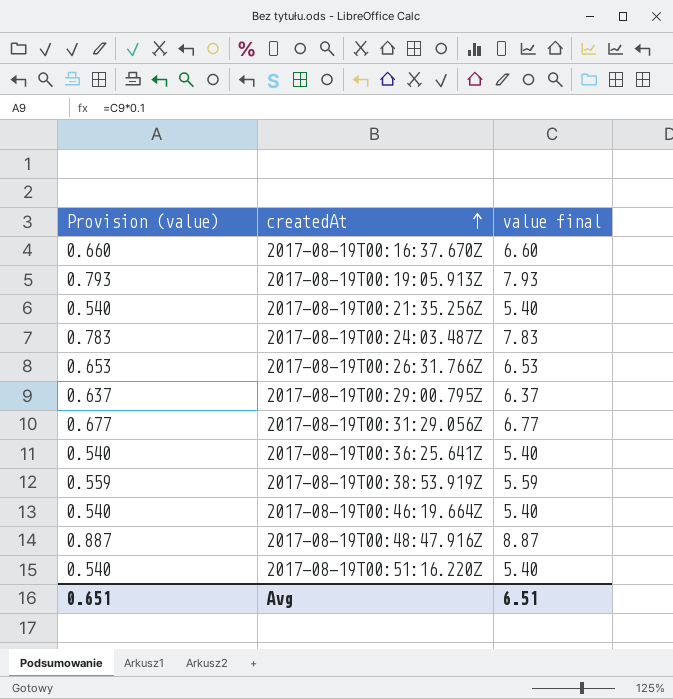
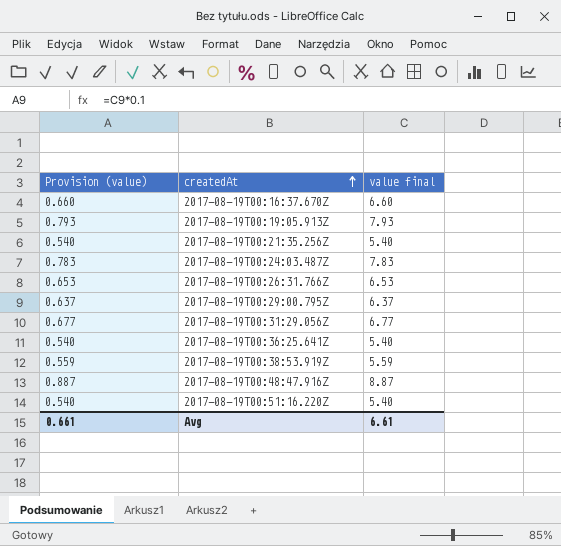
row 2017-08-19T00:46:19.664Z: 0.540 | 5.40 -> none
Avg | Provision (value): 0.651 -> 0.661
Avg | value final: 6.51 -> 6.61

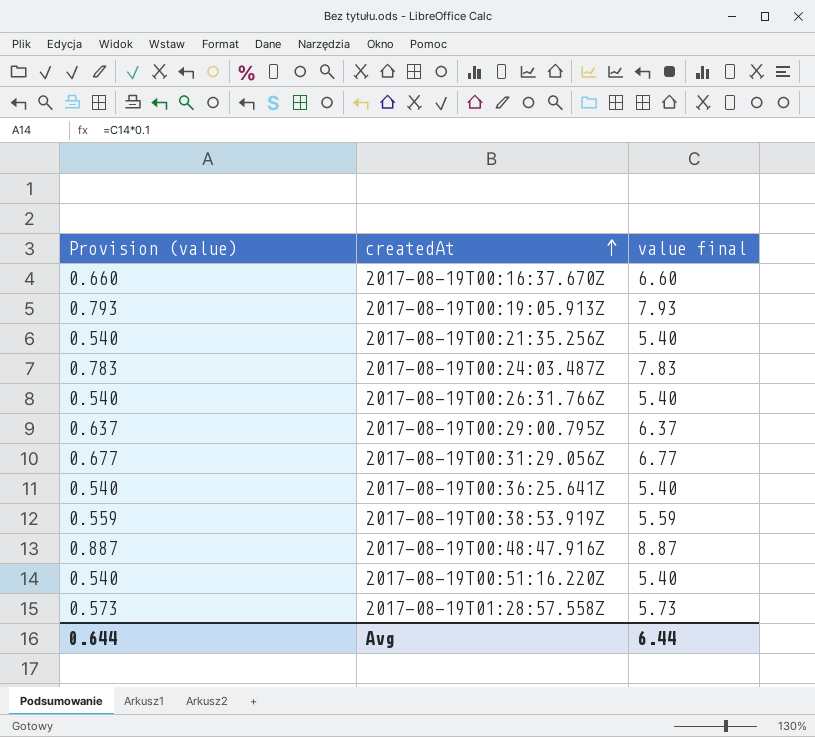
2017-08-19T00:26:31.766Z | Provision (value): 0.653 -> 0.540
2017-08-19T00:26:31.766Z | value final: 6.53 -> 5.40
row 2017-08-19T01:28:57.558Z: none -> 0.573 | 5.73
Avg | Provision (value): 0.661 -> 0.644
Avg | value final: 6.61 -> 6.44

